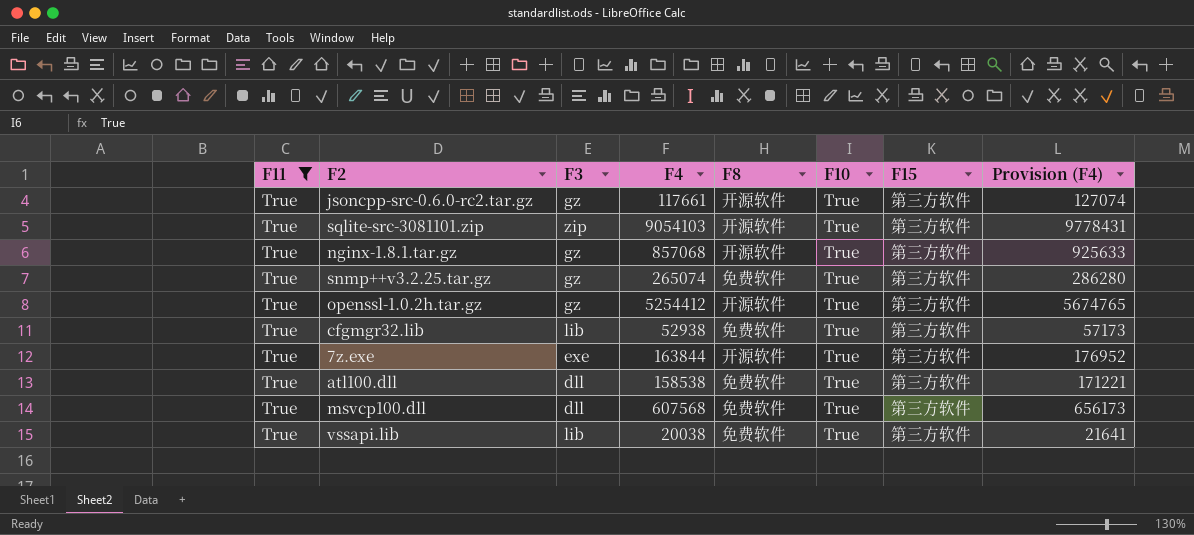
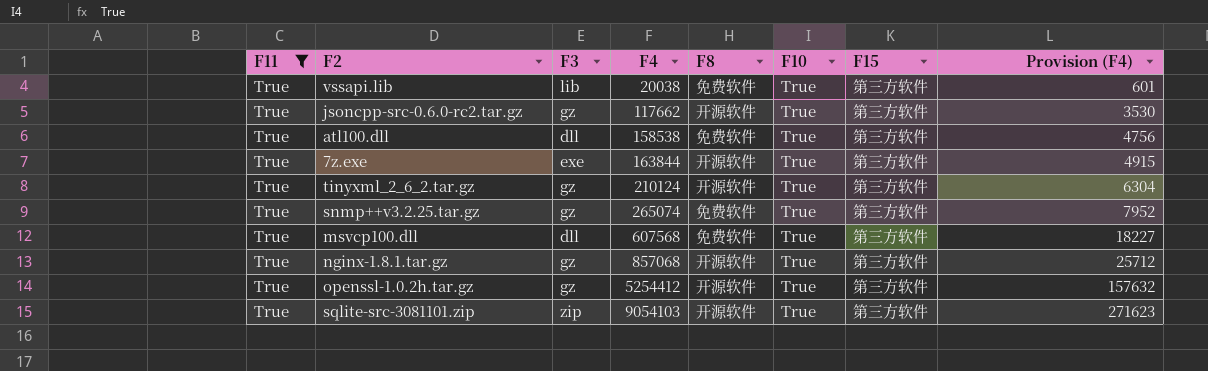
row order: none -> F4 ascending
column Provision (F4) | formula: [F4] * 1.08 -> [F4] * 0.03
row cfgmgr32.lib: True | lib | 52938 | 免费软件 | True | 第三方软件 | 57173 -> none
jsoncpp-src-0.6.0-rc2.tar.gz | F4: 117661 -> 117662
row tinyxml_2_6_2.tar.gz: none -> True | gz | 210124 | 开源软件 | True | 第三方软件 | 6304

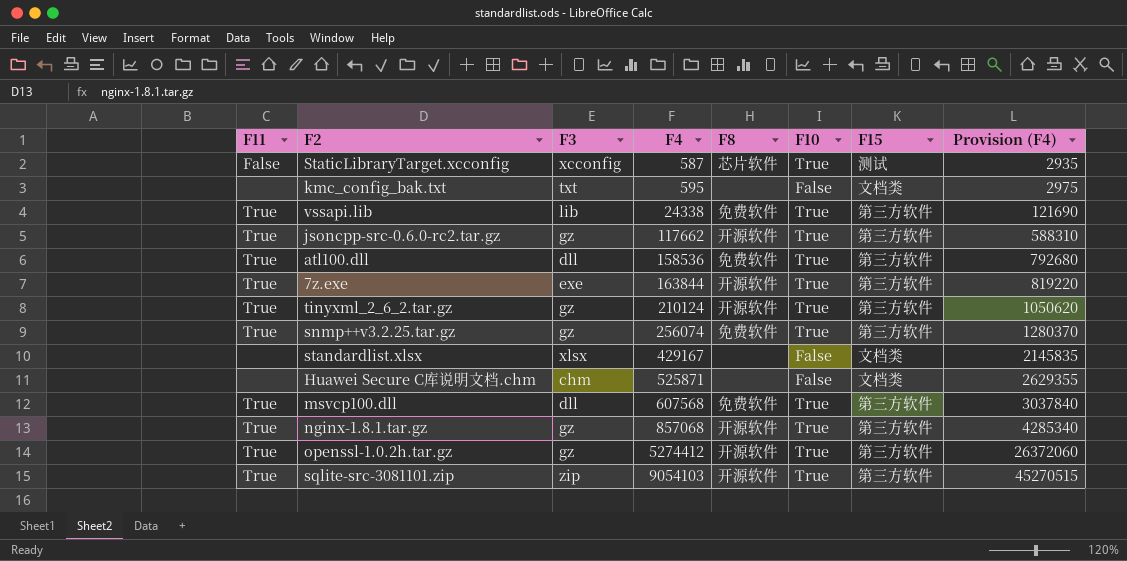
filter: F11 = True -> none
column Provision (F4) | formula: [F4] * 0.03 -> [F4] * 5
vssapi.lib | F4: 20038 -> 24338
atl100.dll | F4: 158538 -> 158536
snmp++v3.2.25.tar.gz | F4: 265074 -> 256074
openssl-1.0.2h.tar.gz | F4: 5254412 -> 5274412

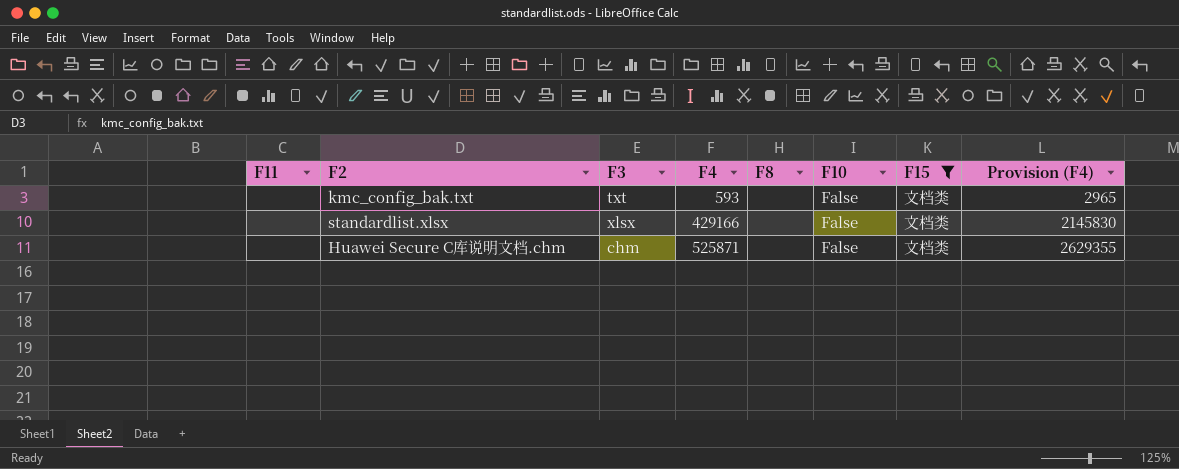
filter: none -> F15 = 文档类
kmc_config_bak.txt | F4: 595 -> 593
kmc_config_bak.txt | Provision (F4): 2975 -> 2965
standardlist.xlsx | F4: 429167 -> 429166
standardlist.xlsx | Provision (F4): 2145835 -> 2145830

